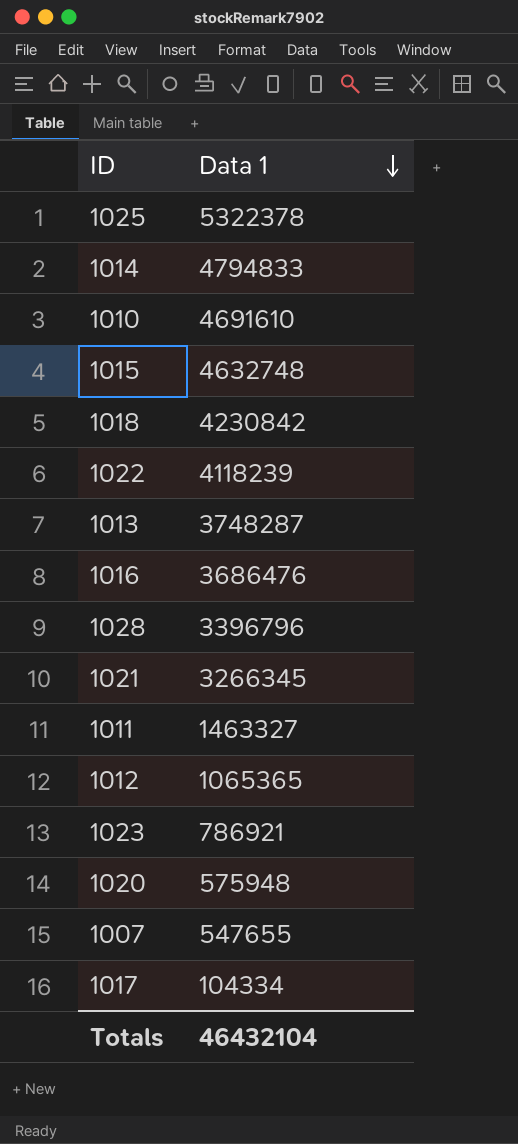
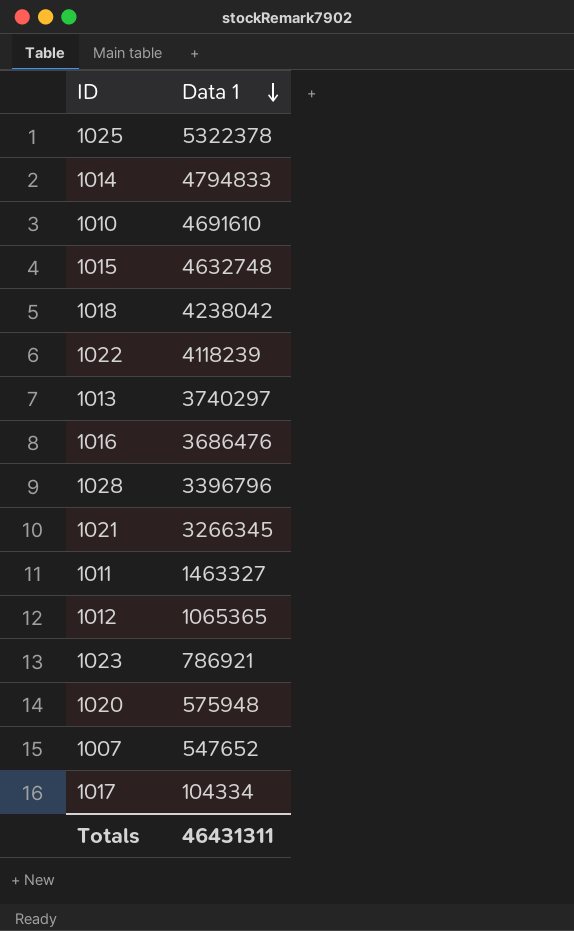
1018 | Data 1: 4230842 -> 4238042
1013 | Data 1: 3748287 -> 3740297
1007 | Data 1: 547655 -> 547652
Totals | Data 1: 46432104 -> 46431311

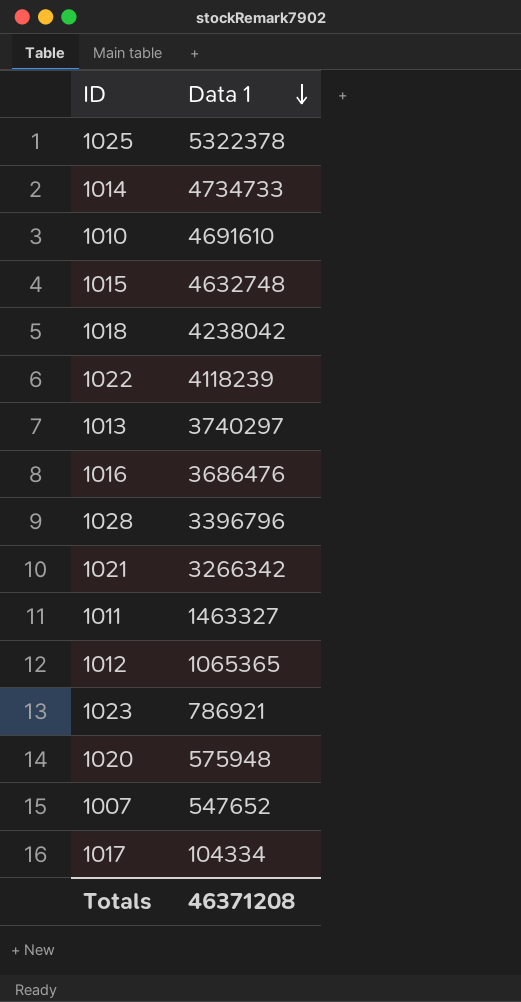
1014 | Data 1: 4794833 -> 4734733
1021 | Data 1: 3266345 -> 3266342
Totals | Data 1: 46431311 -> 46371208

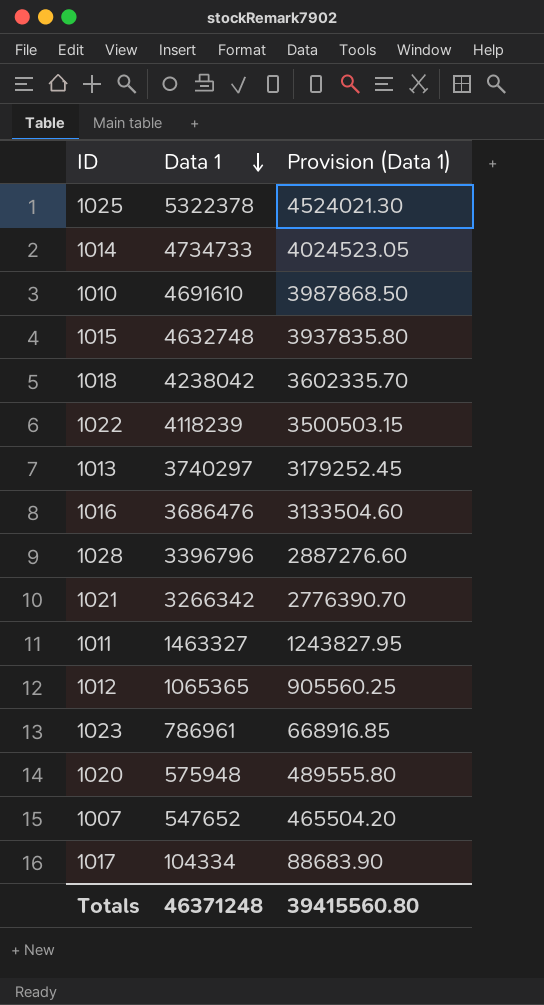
column Provision (Data 1) | formula: none -> [Data 1] * 0.85
1023 | Data 1: 786921 -> 786961
Totals | Data 1: 46371208 -> 46371248

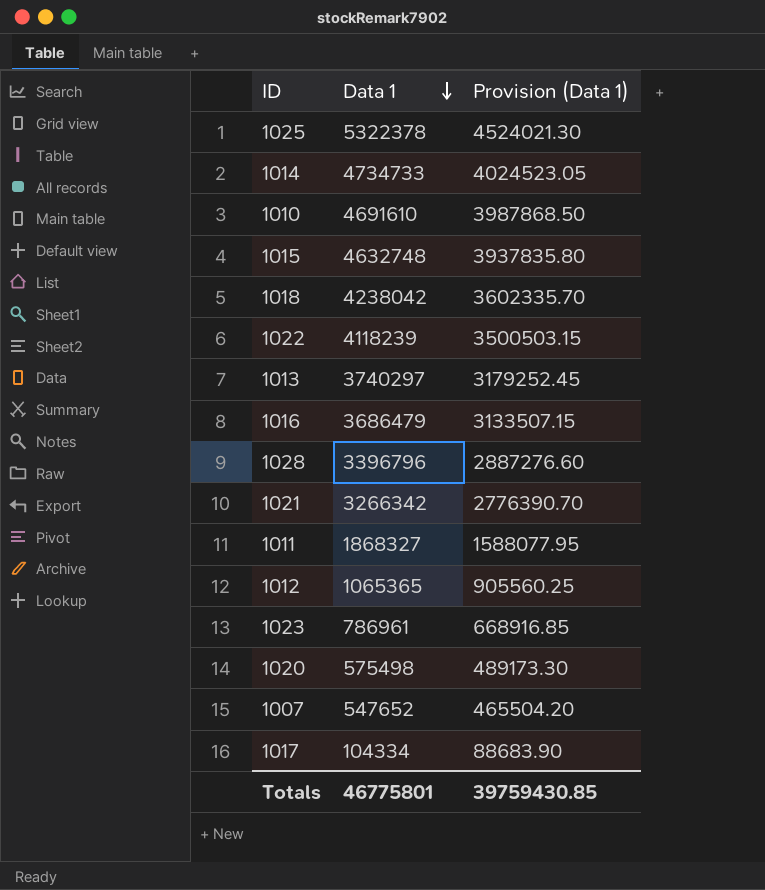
1016 | Data 1: 3686476 -> 3686479
1016 | Provision (Data 1): 3133504.60 -> 3133507.15
1011 | Data 1: 1463327 -> 1868327
1011 | Provision (Data 1): 1243827.95 -> 1588077.95
1020 | Data 1: 575948 -> 575498
1020 | Provision (Data 1): 489555.80 -> 489173.30
Totals | Data 1: 46371248 -> 46775801
Totals | Provision (Data 1): 39415560.80 -> 39759430.85

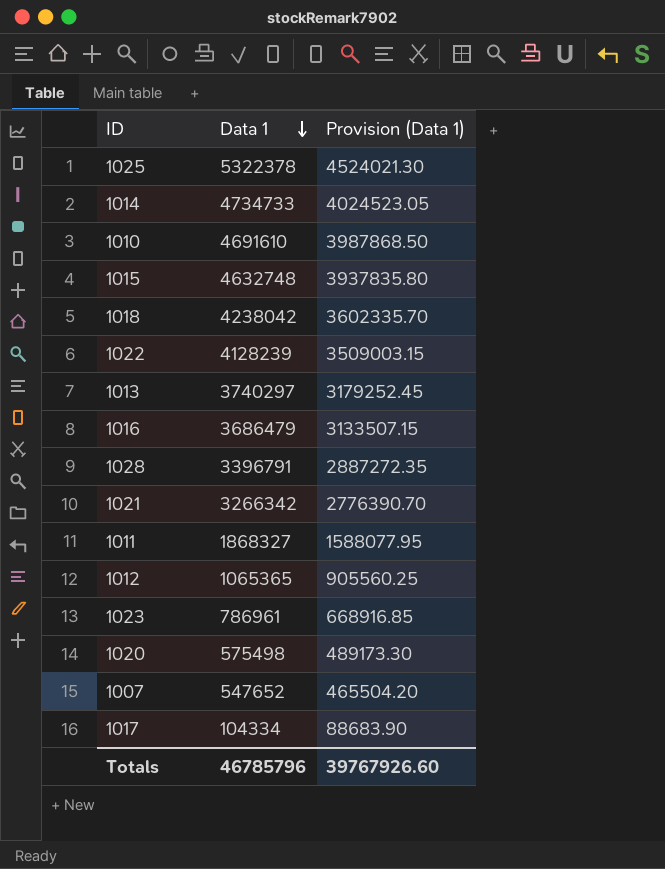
1022 | Data 1: 4118239 -> 4128239
1022 | Provision (Data 1): 3500503.15 -> 3509003.15
1028 | Data 1: 3396796 -> 3396791
1028 | Provision (Data 1): 2887276.60 -> 2887272.35
Totals | Data 1: 46775801 -> 46785796
Totals | Provision (Data 1): 39759430.85 -> 39767926.60

